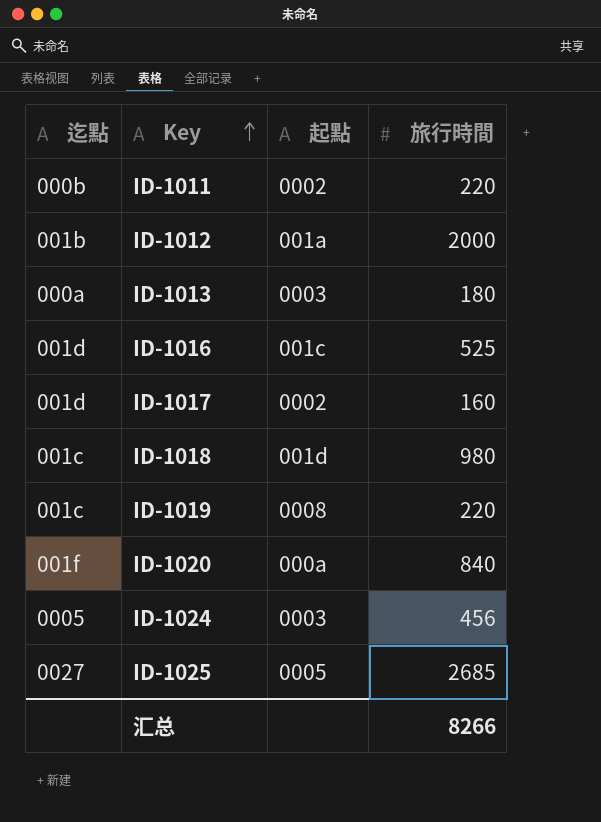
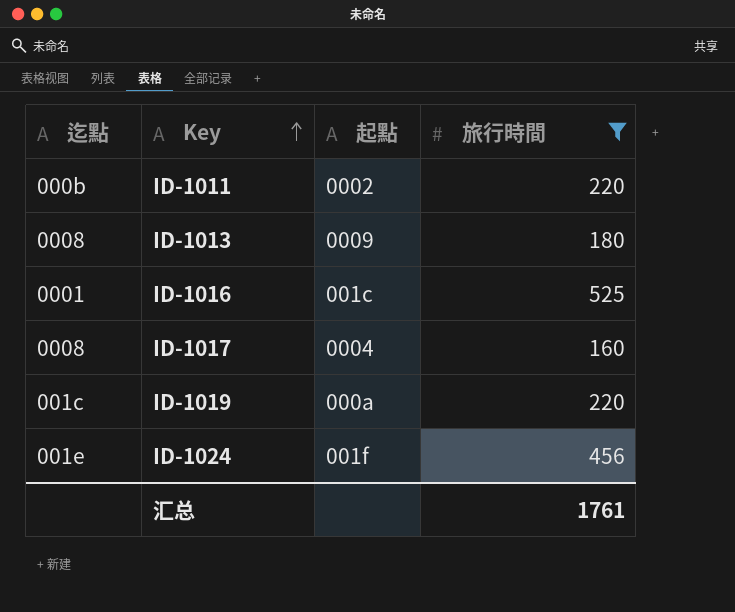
filter: none -> 旅行時間 <= 525
ID-1013 | 迄點: 000a -> 0008
ID-1013 | 起點: 0003 -> 0009
ID-1016 | 迄點: 001d -> 0001
ID-1017 | 迄點: 001d -> 0008
ID-1017 | 起點: 0002 -> 0004
ID-1019 | 起點: 0008 -> 000a
ID-1024 | 迄點: 0005 -> 001e
ID-1024 | 起點: 0003 -> 001f
汇总 | 旅行時間: 8266 -> 1761

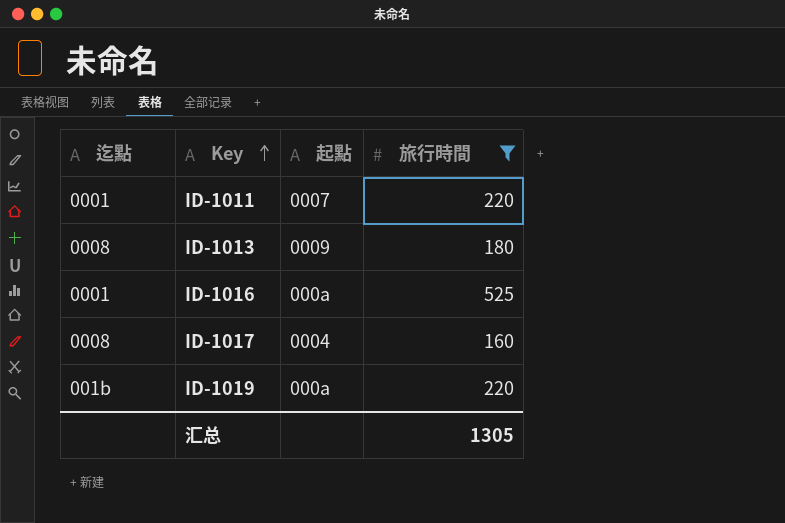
row ID-1024: 001e | 001f | 456 -> none
ID-1011 | 迄點: 000b -> 0001
ID-1011 | 起點: 0002 -> 0007
ID-1016 | 起點: 001c -> 000a
ID-1019 | 迄點: 001c -> 001b
汇总 | 旅行時間: 1761 -> 1305

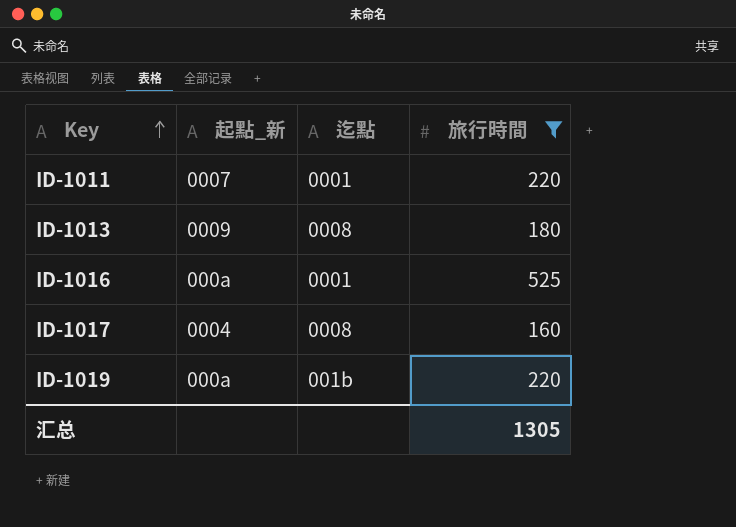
column name: 起點 -> 起點_新
column 迄點 | position: 1 -> 3

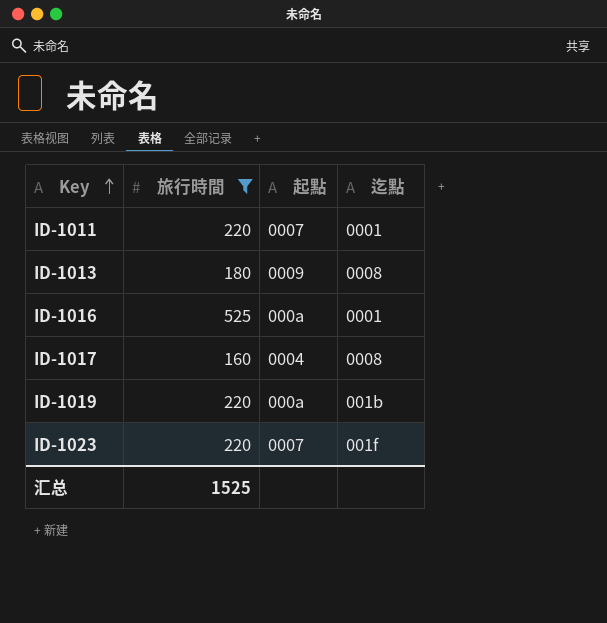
column 旅行時間 | position: 4 -> 2
column name: 起點_新 -> 起點
row ID-1023: none -> 220 | 0007 | 001f
汇总 | 旅行時間: 1305 -> 1525

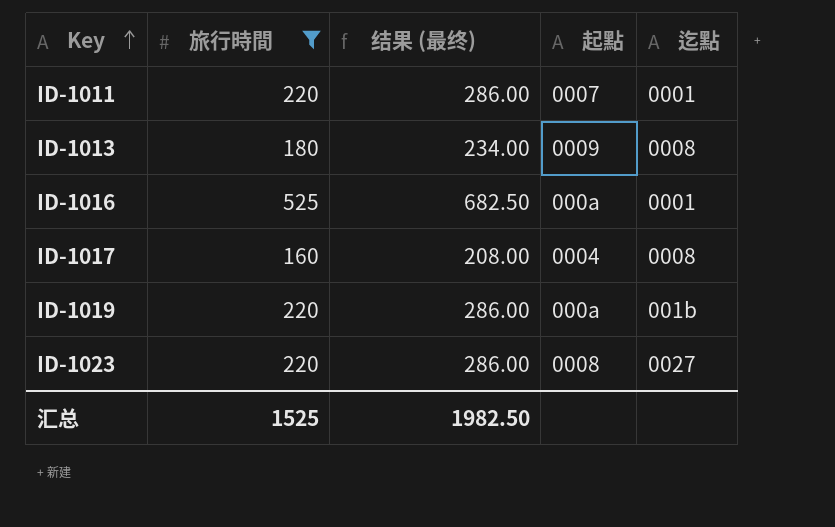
column 结果 (最终) | formula: none -> [旅行時間] * 1.3
ID-1023 | 起點: 0007 -> 0008
ID-1023 | 迄點: 001f -> 0027

